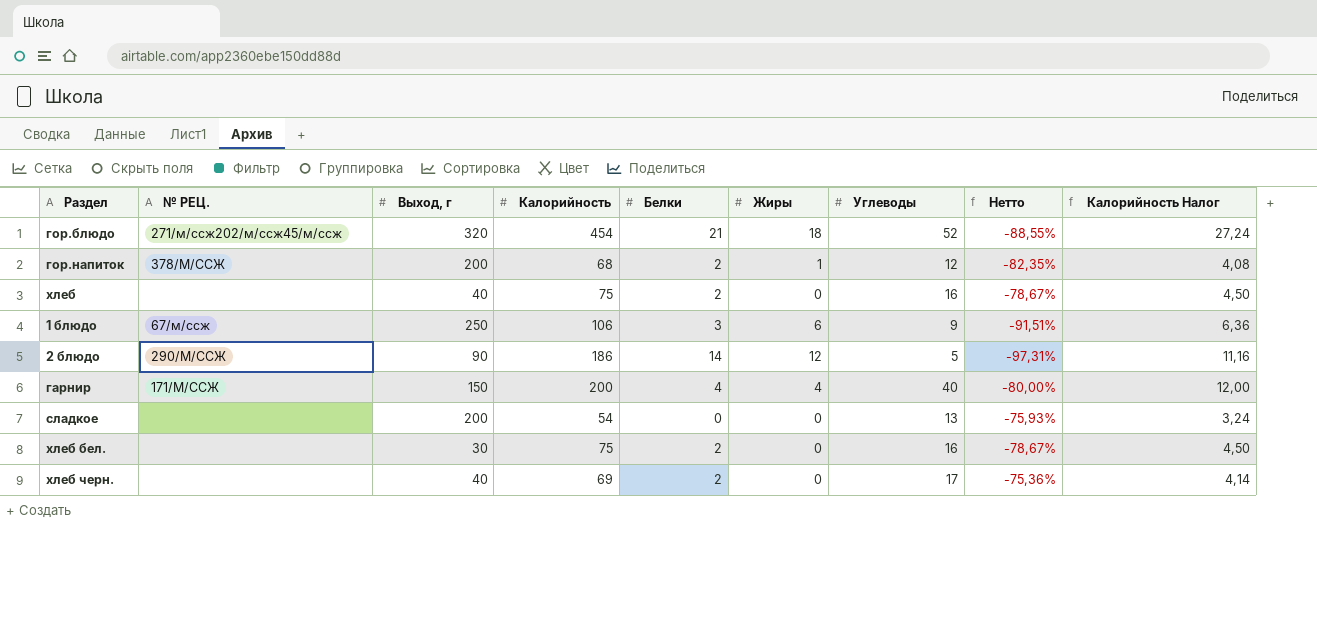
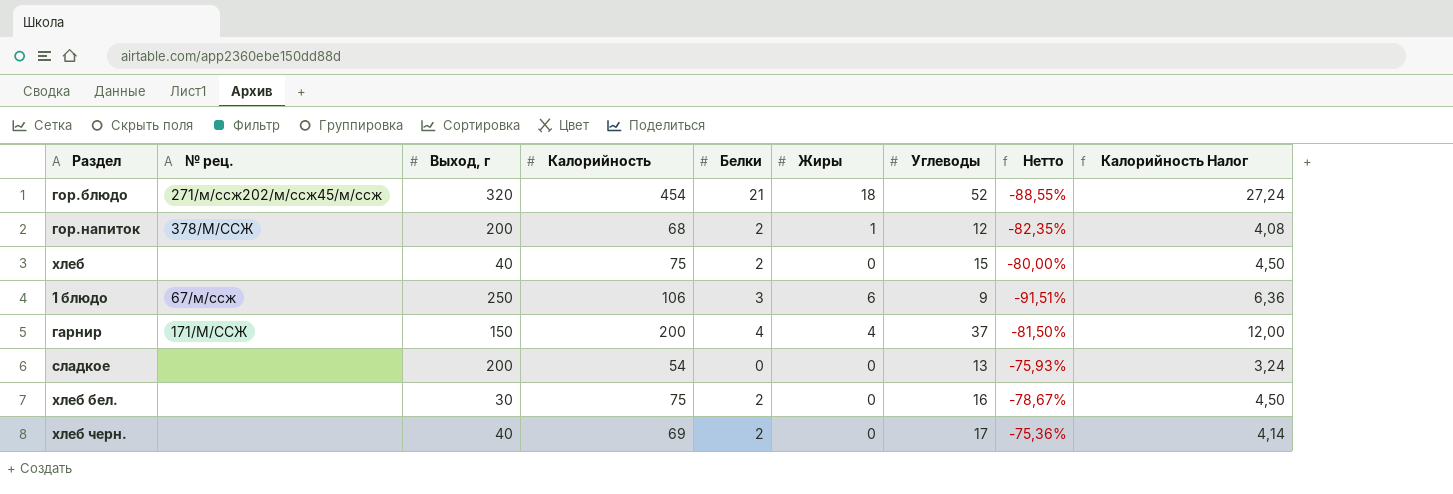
column name: № РЕЦ. -> № рец.
row 2 блюдо: 290/М/ССЖ | 90 | 186 | 14 | 12 | 5 | -97,31% | 11,16 -> none
хлеб | Углеводы: 16 -> 15
хлеб | Нетто: -78,67% -> -80,00%
гарнир | Углеводы: 40 -> 37
гарнир | Нетто: -80,00% -> -81,50%

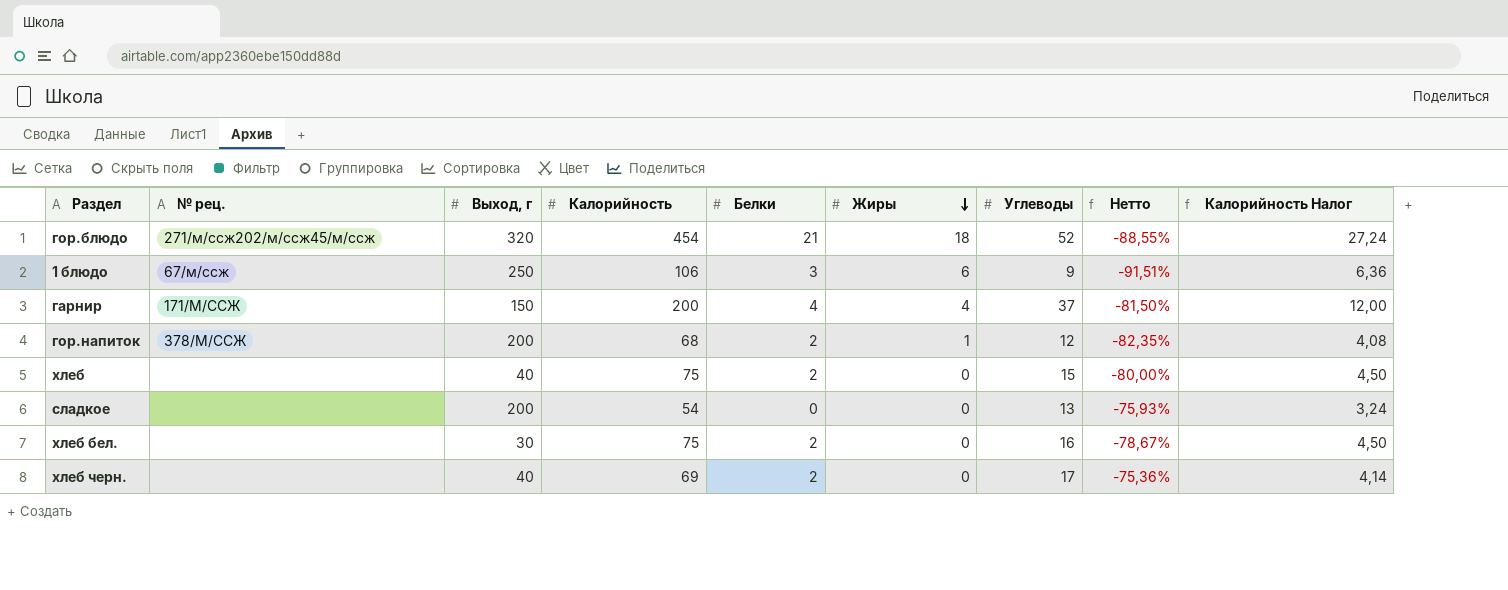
row order: none -> Жиры descending

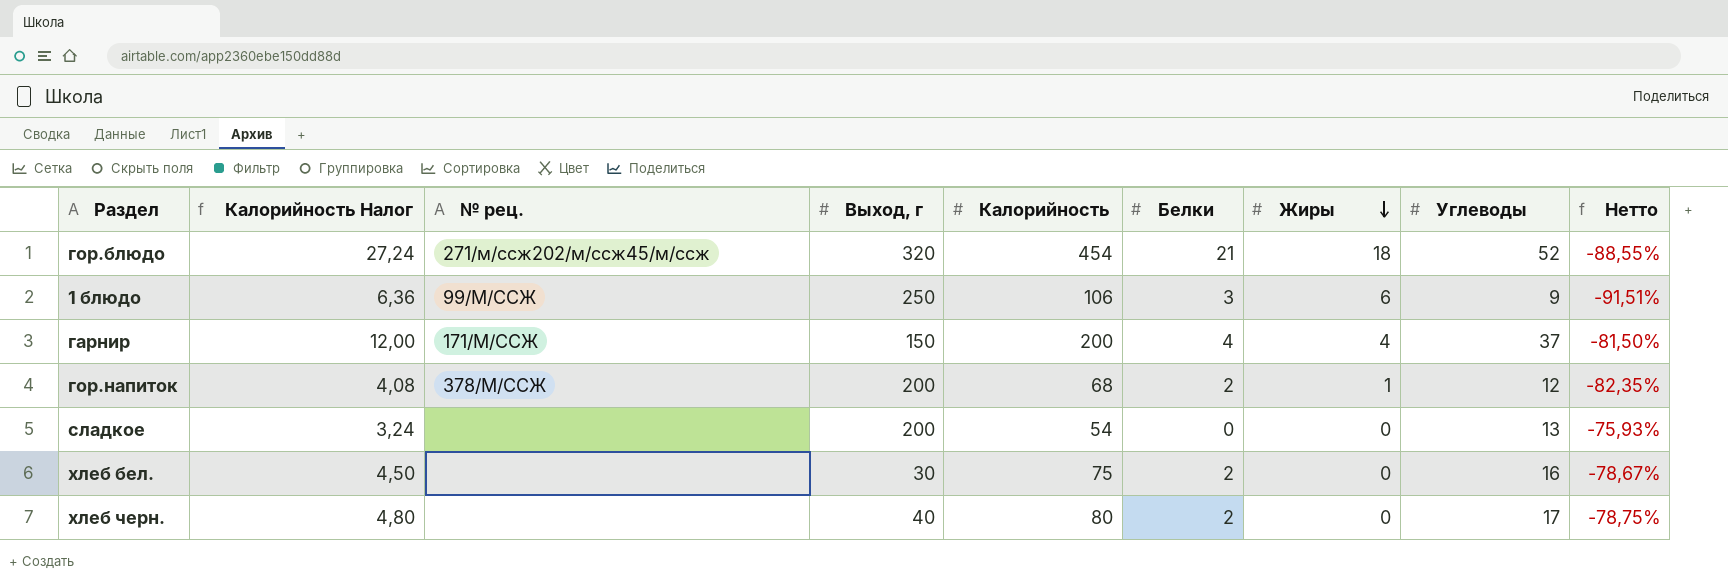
column Калорийность Налог | position: 9 -> 2
row хлеб: none | 40 | 75 | 2 | 0 | 15 | -80,00% | 4,50 -> none
1 блюдо | № рец.: 67/м/ссж -> 99/М/ССЖ
хлеб черн. | Калорийность Налог: 4,14 -> 4,80
хлеб черн. | Калорийность: 69 -> 80
хлеб черн. | Нетто: -75,36% -> -78,75%

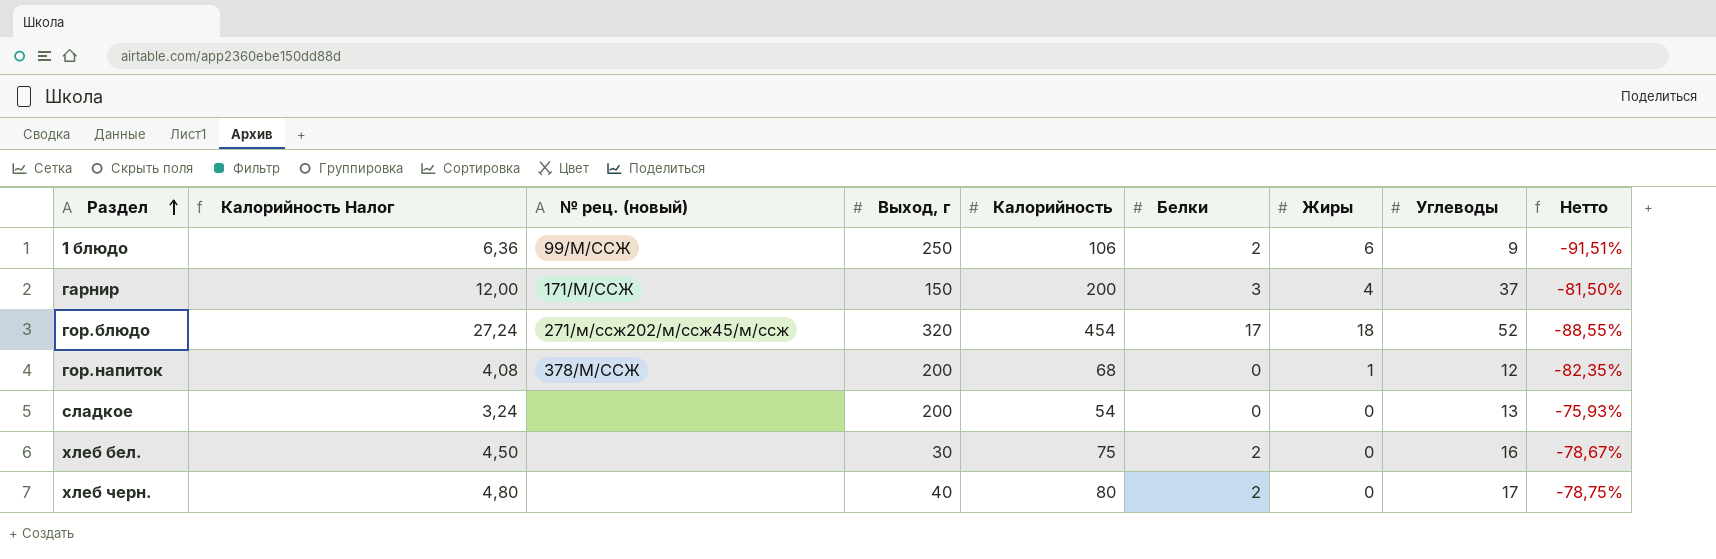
row order: Жиры descending -> Раздел ascending
column name: № рец. -> № рец. (новый)
1 блюдо | Белки: 3 -> 2
гарнир | Белки: 4 -> 3
гор.блюдо | Белки: 21 -> 17
гор.напиток | Белки: 2 -> 0

